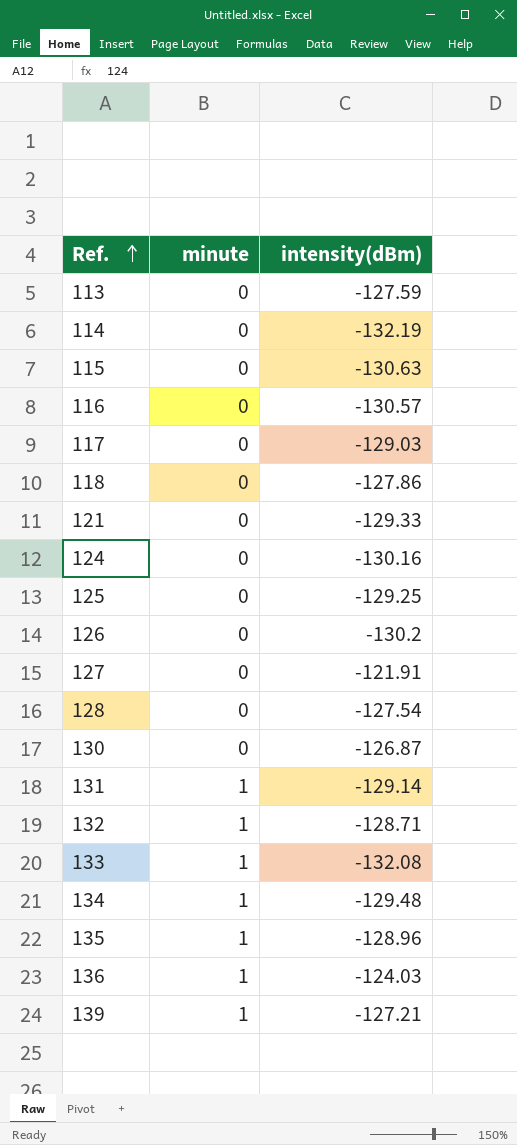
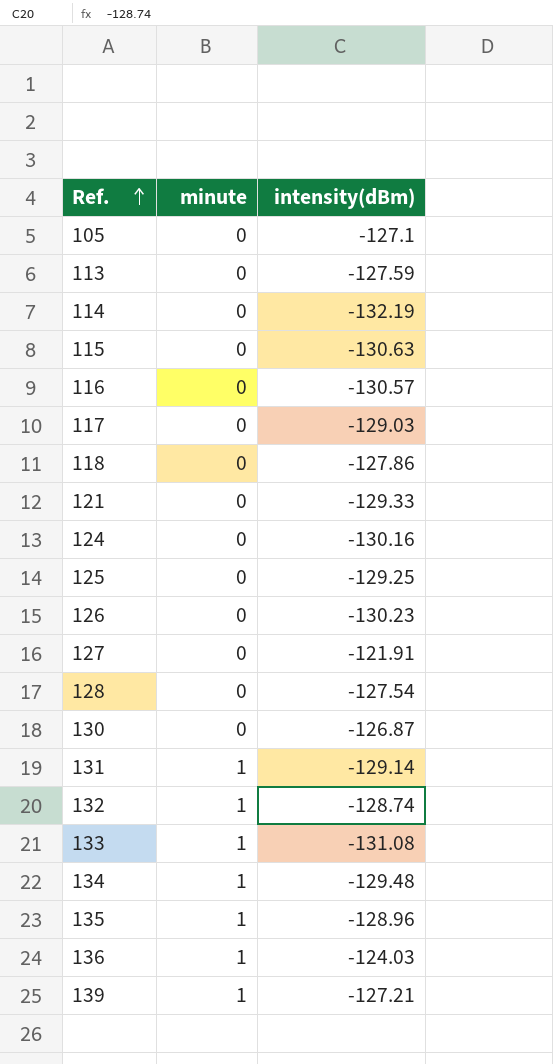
row 105: none -> 0 | -127.1
126 | intensity(dBm): -130.2 -> -130.23
132 | intensity(dBm): -128.71 -> -128.74
133 | intensity(dBm): -132.08 -> -131.08

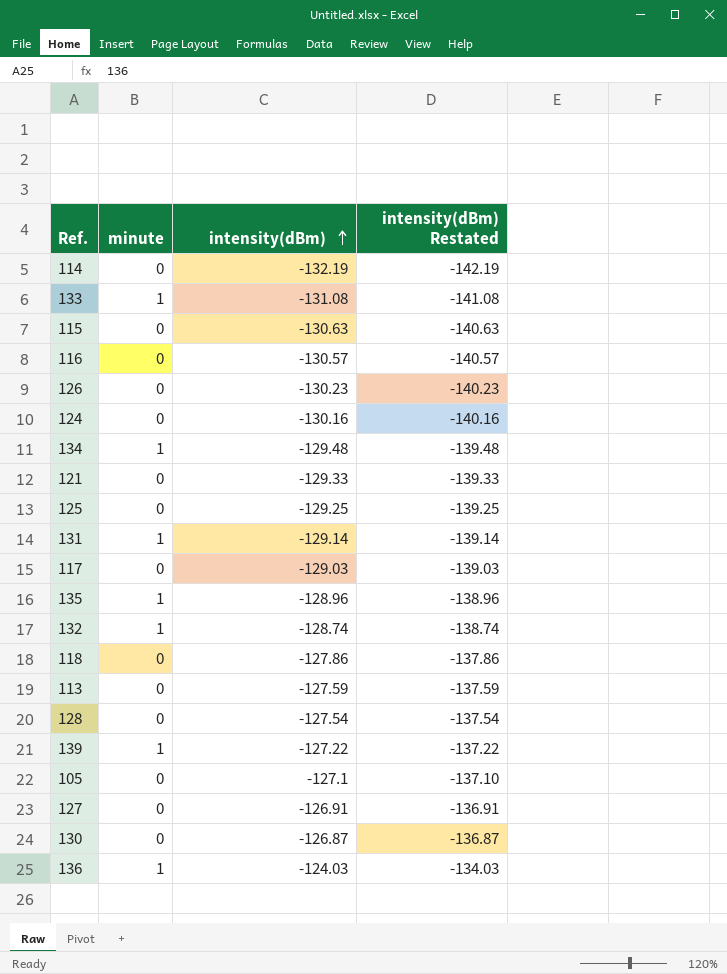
row order: Ref. ascending -> intensity(dBm) ascending
column intensity(dBm) Restated | formula: none -> [intensity(dBm)] - 10
139 | intensity(dBm): -127.21 -> -127.22
127 | intensity(dBm): -121.91 -> -126.91

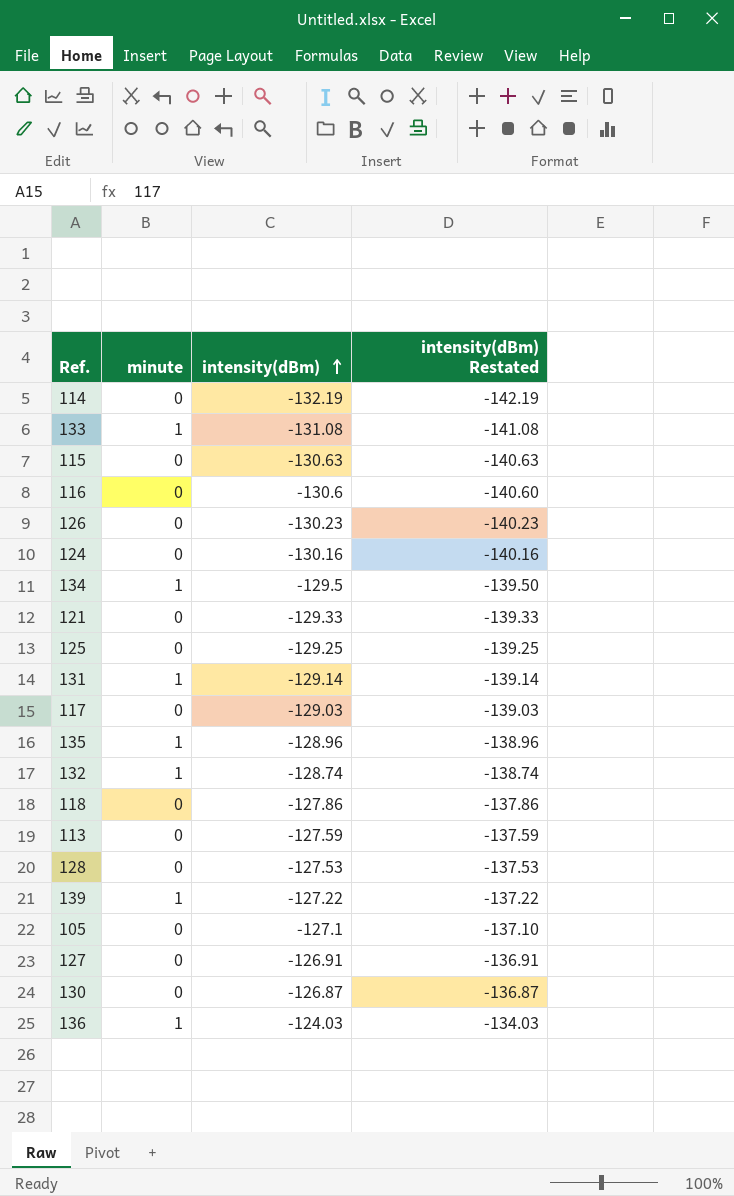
116 | intensity(dBm): -130.57 -> -130.6
116 | intensity(dBm) Restated: -140.57 -> -140.60
134 | intensity(dBm): -129.48 -> -129.5
134 | intensity(dBm) Restated: -139.48 -> -139.50
128 | intensity(dBm): -127.54 -> -127.53
128 | intensity(dBm) Restated: -137.54 -> -137.53

